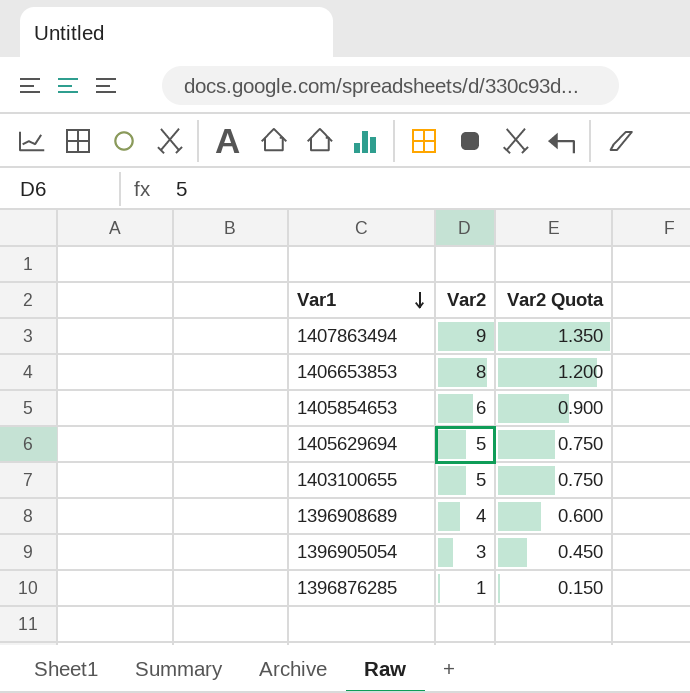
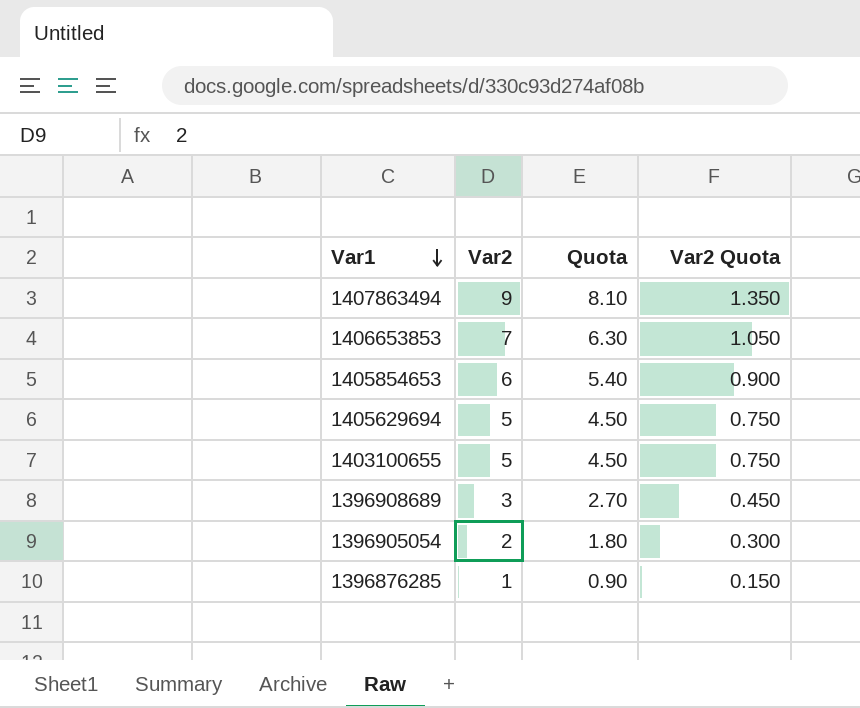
column Quota | formula: none -> [Var2] * 0.9
1406653853 | Var2: 8 -> 7
1406653853 | Var2 Quota: 1.200 -> 1.050
1396908689 | Var2: 4 -> 3
1396908689 | Var2 Quota: 0.600 -> 0.450
1396905054 | Var2: 3 -> 2
1396905054 | Var2 Quota: 0.450 -> 0.300

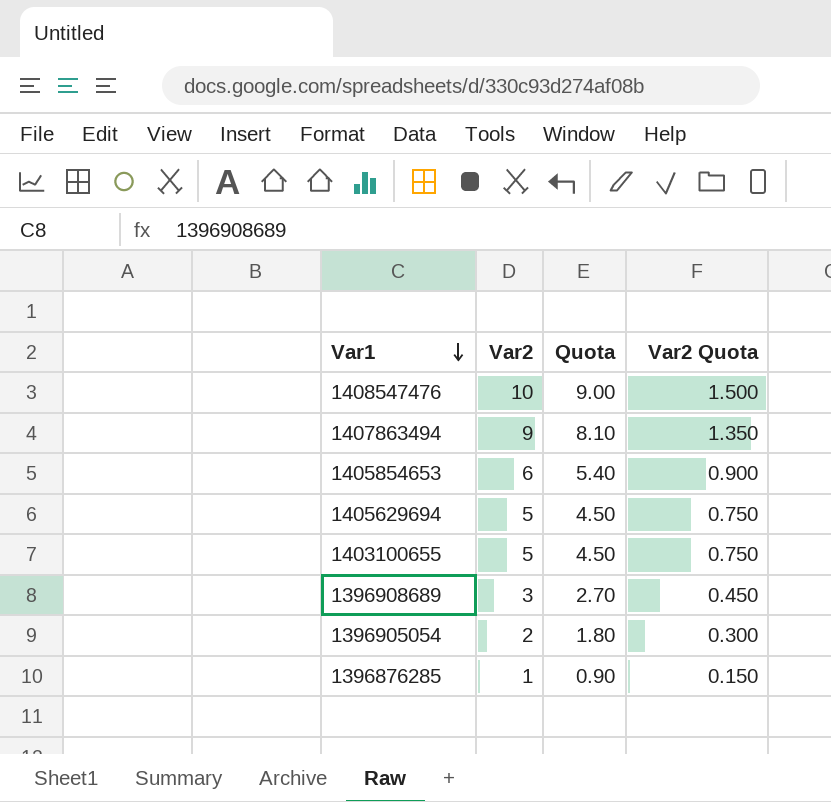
row 1406653853: 7 | 6.30 | 1.050 -> none
row 1408547476: none -> 10 | 9.00 | 1.500

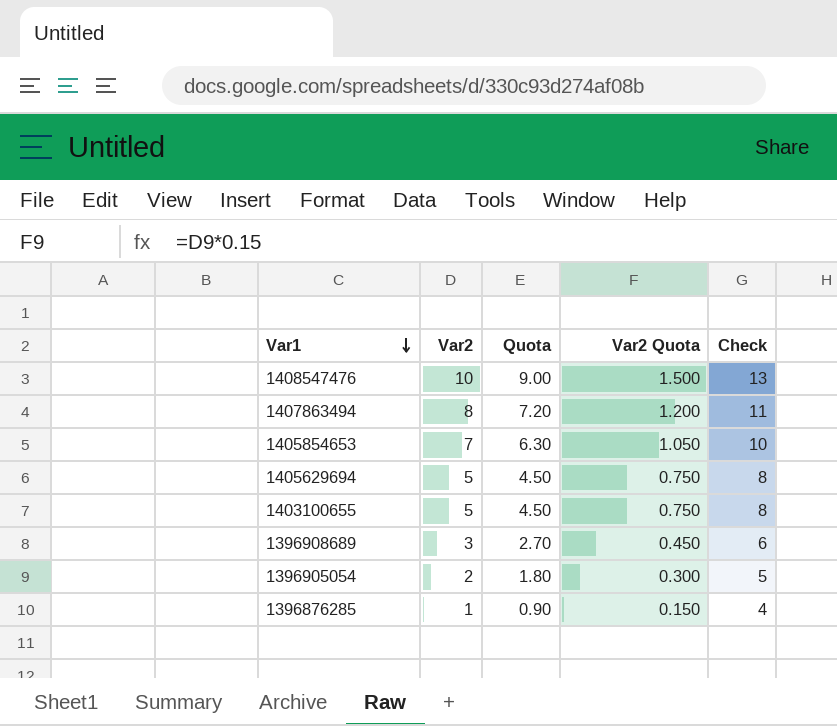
column Check | formula: none -> [Var2] + 3
1407863494 | Var2: 9 -> 8
1407863494 | Quota: 8.10 -> 7.20
1407863494 | Var2 Quota: 1.350 -> 1.200
1405854653 | Var2: 6 -> 7
1405854653 | Quota: 5.40 -> 6.30
1405854653 | Var2 Quota: 0.900 -> 1.050

